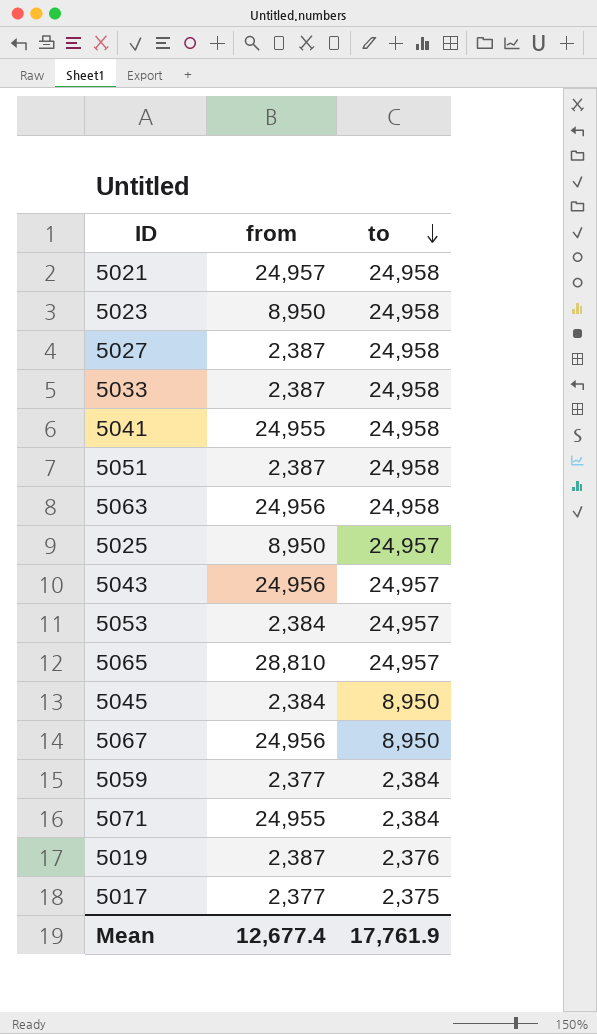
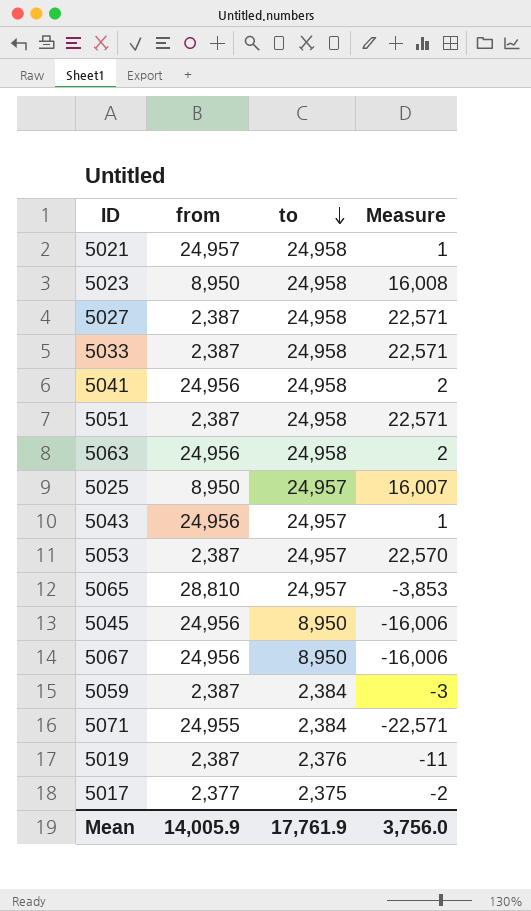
column Measure | formula: none -> [to] - [from]
5041 | from: 24,955 -> 24,956
5053 | from: 2,384 -> 2,387
5045 | from: 2,384 -> 24,956
5059 | from: 2,377 -> 2,387
Mean | from: 12,677.4 -> 14,005.9

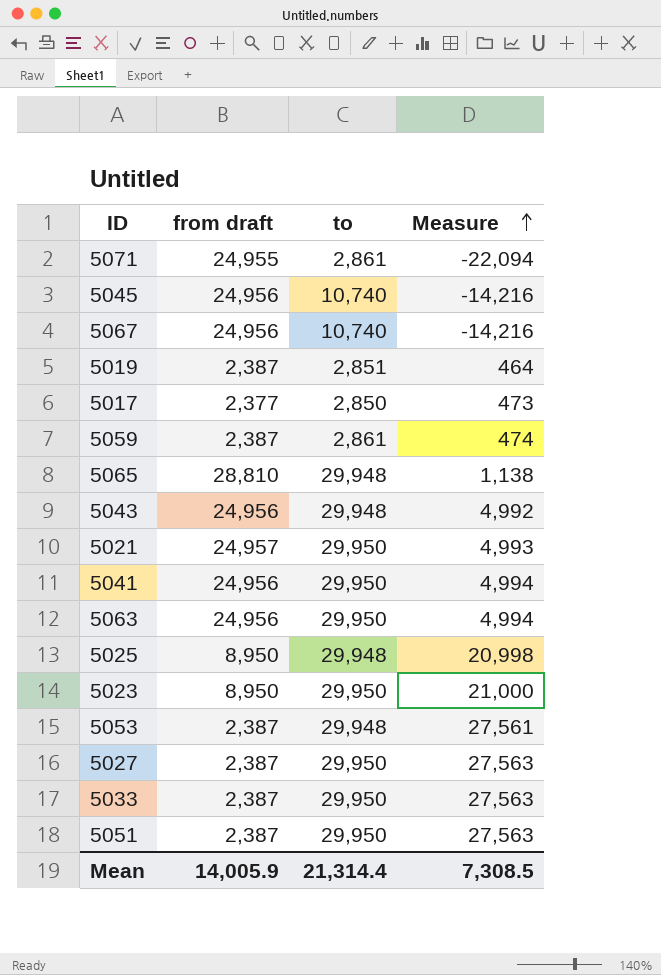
row order: to descending -> Measure ascending
column name: from -> from draft
5071 | to: 2,384 -> 2,861
5071 | Measure: -22,571 -> -22,094
5045 | to: 8,950 -> 10,740
5045 | Measure: -16,006 -> -14,216
5067 | to: 8,950 -> 10,740
5067 | Measure: -16,006 -> -14,216
5019 | to: 2,376 -> 2,851
5019 | Measure: -11 -> 464
5017 | to: 2,375 -> 2,850
5017 | Measure: -2 -> 473
5059 | to: 2,384 -> 2,861
5059 | Measure: -3 -> 474
5065 | to: 24,957 -> 29,948
5065 | Measure: -3,853 -> 1,138
5043 | to: 24,957 -> 29,948
5043 | Measure: 1 -> 4,992
5021 | to: 24,958 -> 29,950
5021 | Measure: 1 -> 4,993
5041 | to: 24,958 -> 29,950
5041 | Measure: 2 -> 4,994
5063 | to: 24,958 -> 29,950
5063 | Measure: 2 -> 4,994
5025 | to: 24,957 -> 29,948
5025 | Measure: 16,007 -> 20,998
5023 | to: 24,958 -> 29,950
5023 | Measure: 16,008 -> 21,000
5053 | to: 24,957 -> 29,948
5053 | Measure: 22,570 -> 27,561
5027 | to: 24,958 -> 29,950
5027 | Measure: 22,571 -> 27,563
5033 | to: 24,958 -> 29,950
5033 | Measure: 22,571 -> 27,563
5051 | to: 24,958 -> 29,950
5051 | Measure: 22,571 -> 27,563
Mean | to: 17,761.9 -> 21,314.4
Mean | Measure: 3,756.0 -> 7,308.5

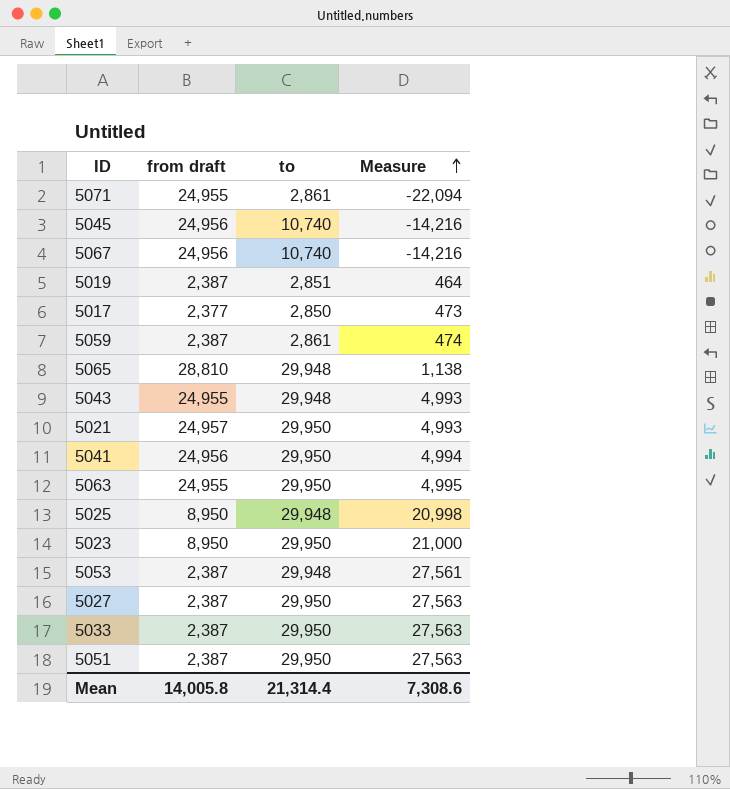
5043 | from draft: 24,956 -> 24,955
5043 | Measure: 4,992 -> 4,993
5063 | from draft: 24,956 -> 24,955
5063 | Measure: 4,994 -> 4,995
Mean | from draft: 14,005.9 -> 14,005.8
Mean | Measure: 7,308.5 -> 7,308.6

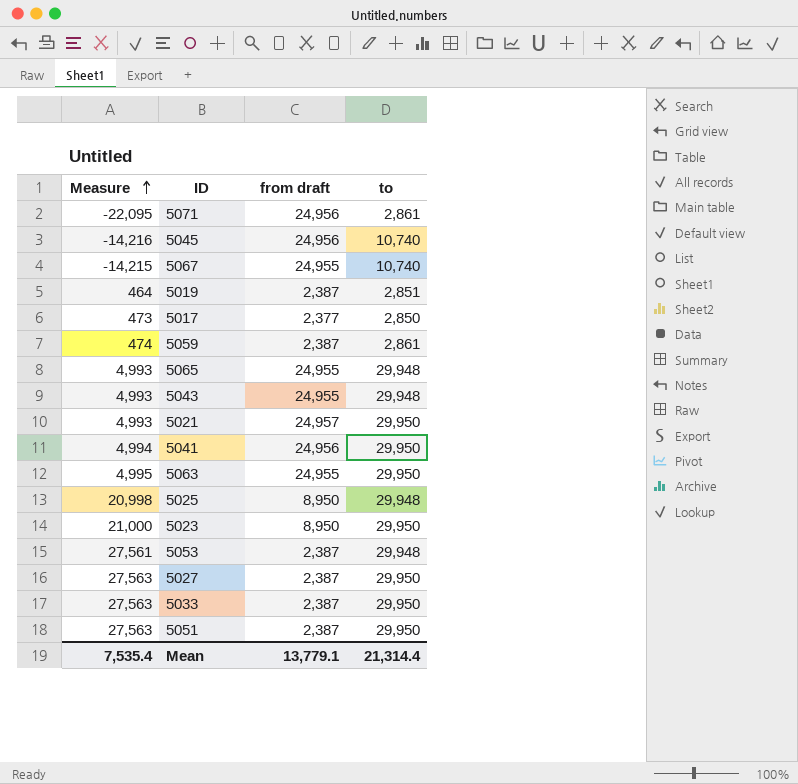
column Measure | position: 4 -> 1
5071 | Measure: -22,094 -> -22,095
5071 | from draft: 24,955 -> 24,956
5067 | Measure: -14,216 -> -14,215
5067 | from draft: 24,956 -> 24,955
5065 | Measure: 1,138 -> 4,993
5065 | from draft: 28,810 -> 24,955
Mean | Measure: 7,308.6 -> 7,535.4
Mean | from draft: 14,005.8 -> 13,779.1

